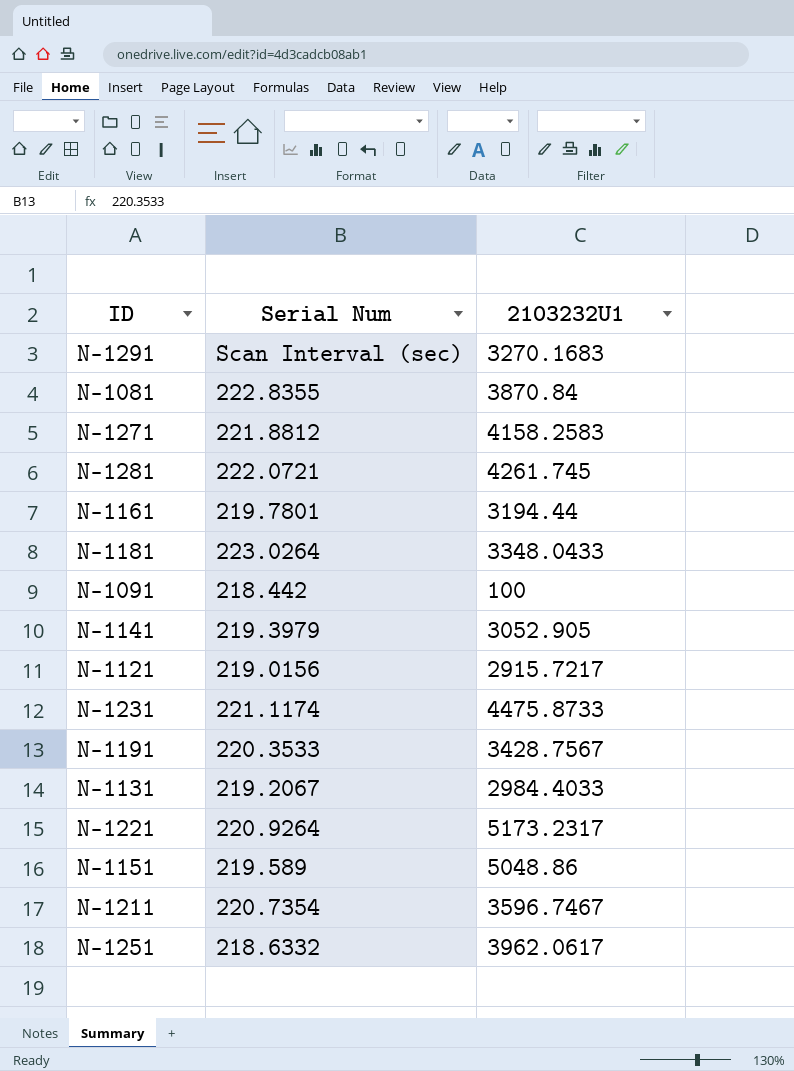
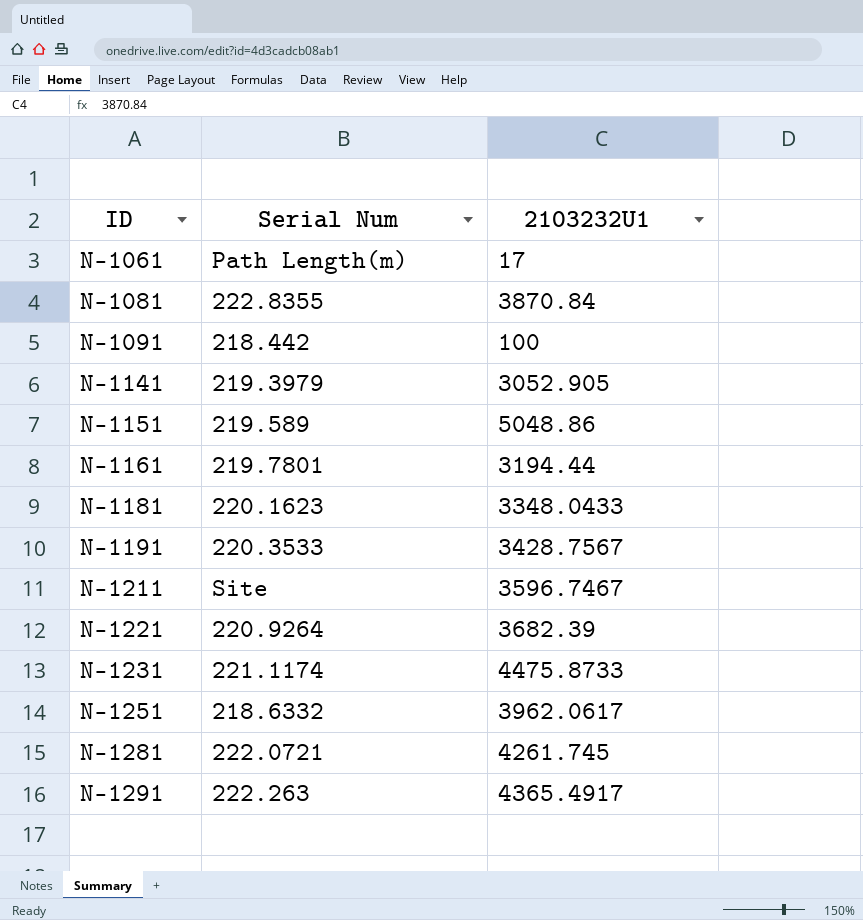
row order: none -> ID ascending
row N-1271: 221.8812 | 4158.2583 -> none
row N-1121: 219.0156 | 2915.7217 -> none
row N-1131: 219.2067 | 2984.4033 -> none
row N-1061: none -> Path Length(m) | 17
N-1181 | Serial Num: 223.0264 -> 220.1623
N-1211 | Serial Num: 220.7354 -> Site
N-1221 | 2103232U1: 5173.2317 -> 3682.39
N-1291 | Serial Num: Scan Interval (sec) -> 222.263
N-1291 | 2103232U1: 3270.1683 -> 4365.4917

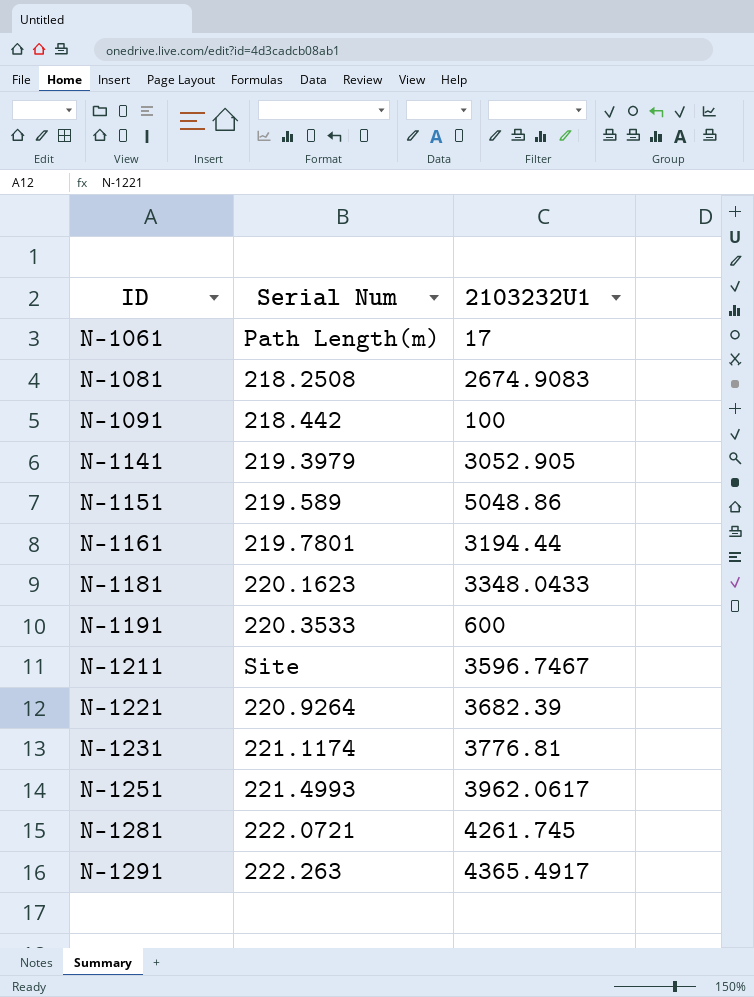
N-1081 | Serial Num: 222.8355 -> 218.2508
N-1081 | 2103232U1: 3870.84 -> 2674.9083
N-1191 | 2103232U1: 3428.7567 -> 600
N-1231 | 2103232U1: 4475.8733 -> 3776.81
N-1251 | Serial Num: 218.6332 -> 221.4993

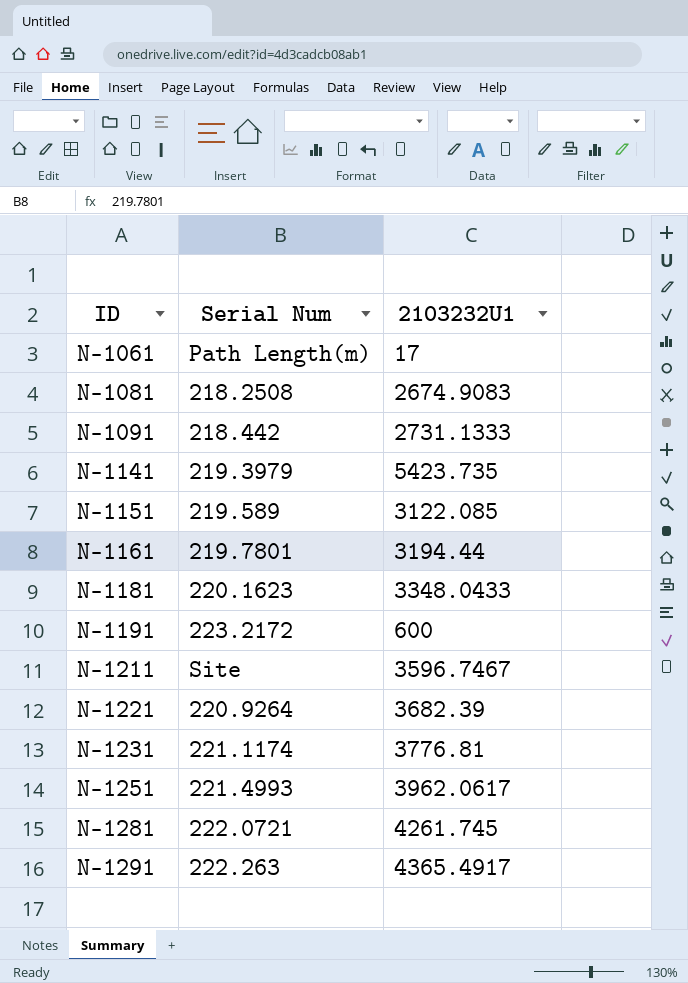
N-1091 | 2103232U1: 100 -> 2731.1333
N-1141 | 2103232U1: 3052.905 -> 5423.735
N-1151 | 2103232U1: 5048.86 -> 3122.085
N-1191 | Serial Num: 220.3533 -> 223.2172

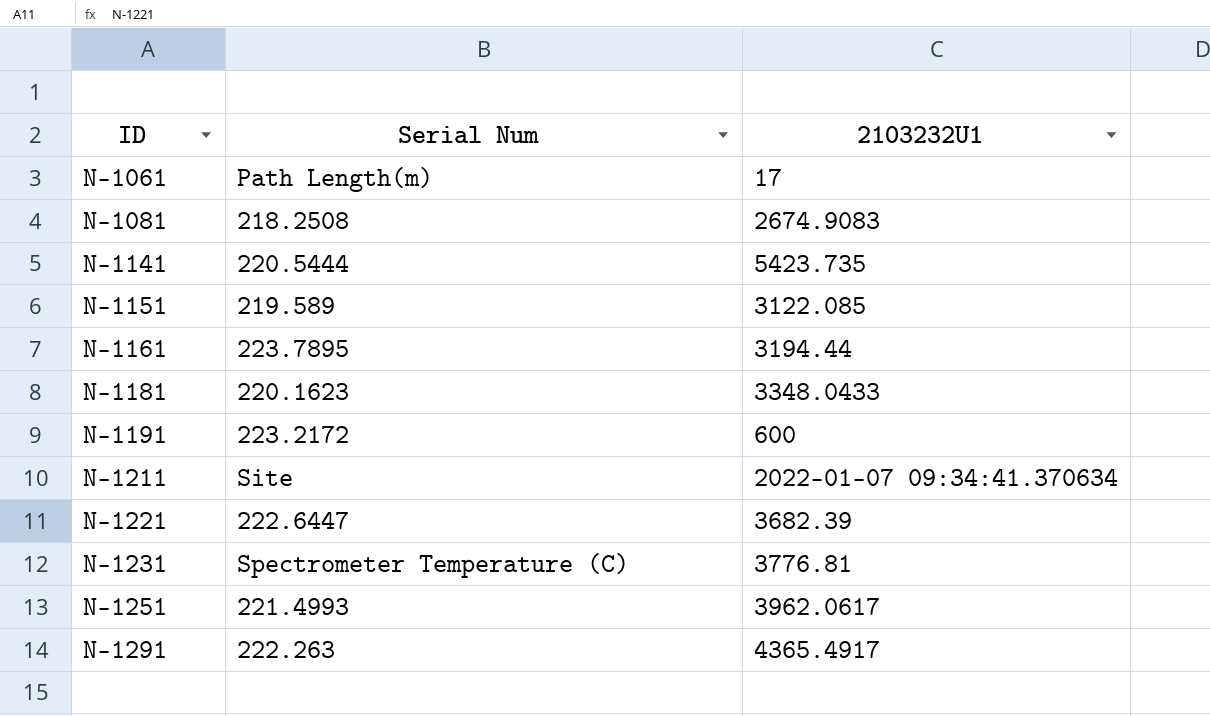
row N-1091: 218.442 | 2731.1333 -> none
row N-1281: 222.0721 | 4261.745 -> none
N-1141 | Serial Num: 219.3979 -> 220.5444
N-1161 | Serial Num: 219.7801 -> 223.7895
N-1211 | 2103232U1: 3596.7467 -> 2022-01-07 09:34:41.370634
N-1221 | Serial Num: 220.9264 -> 222.6447
N-1231 | Serial Num: 221.1174 -> Spectrometer Temperature (C)

